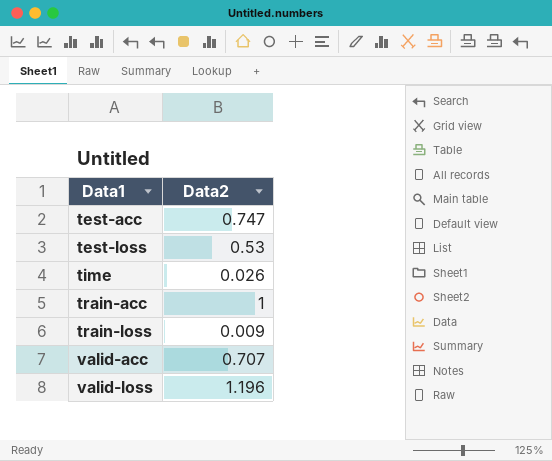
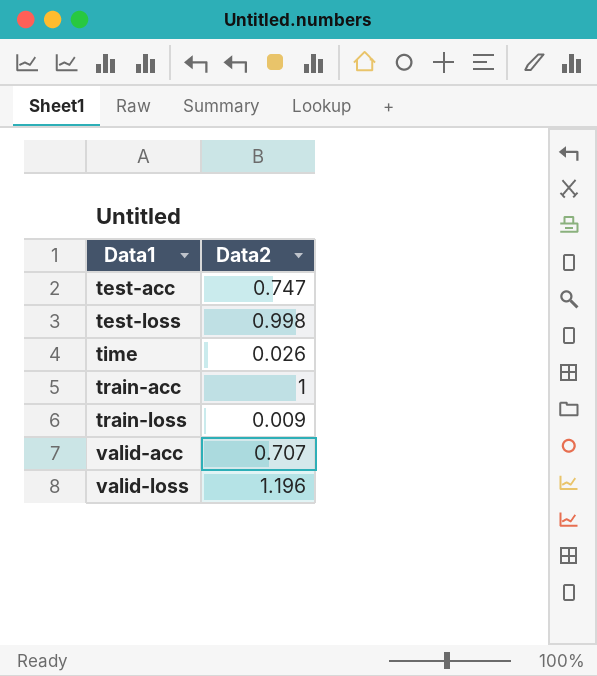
test-loss | Data2: 0.53 -> 0.998

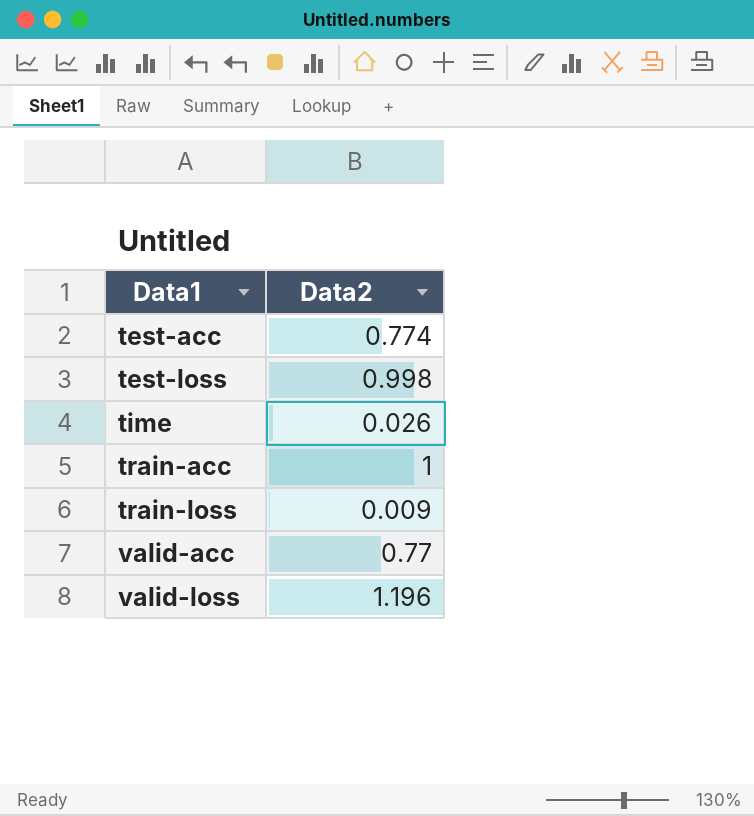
test-acc | Data2: 0.747 -> 0.774
valid-acc | Data2: 0.707 -> 0.77

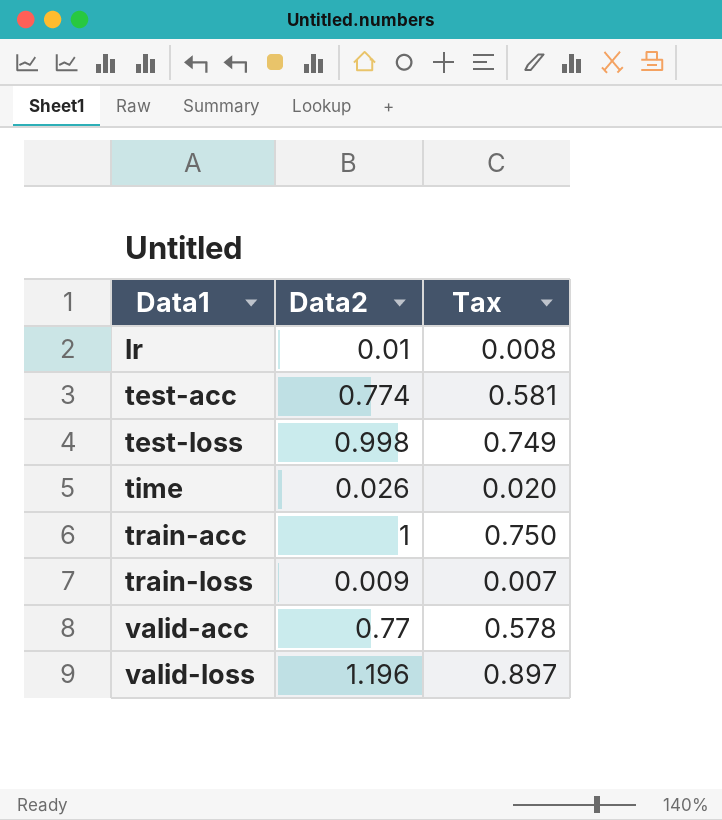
column Tax | formula: none -> [Data2] * 0.75
row lr: none -> 0.01 | 0.008

